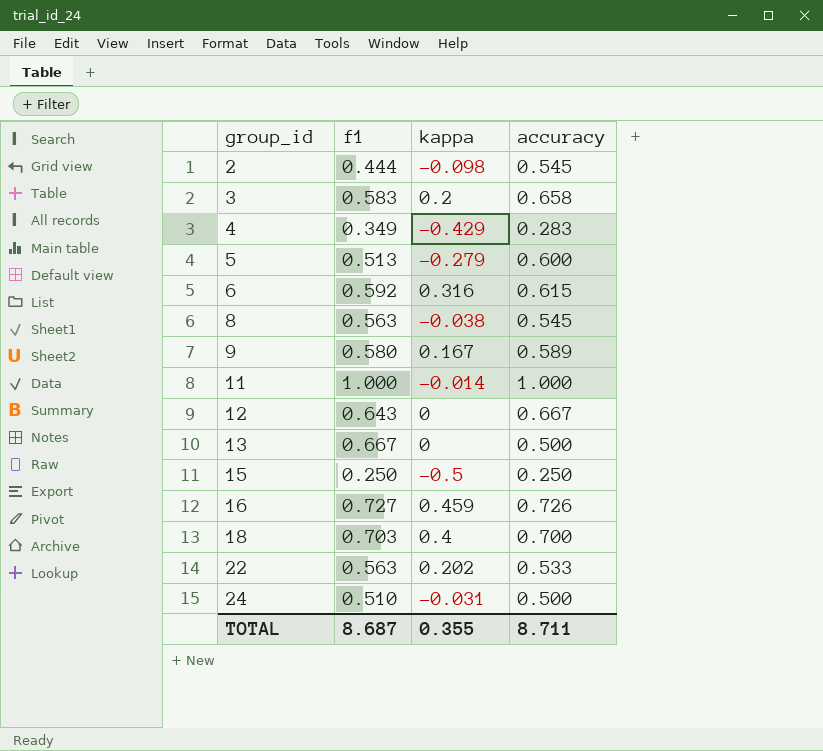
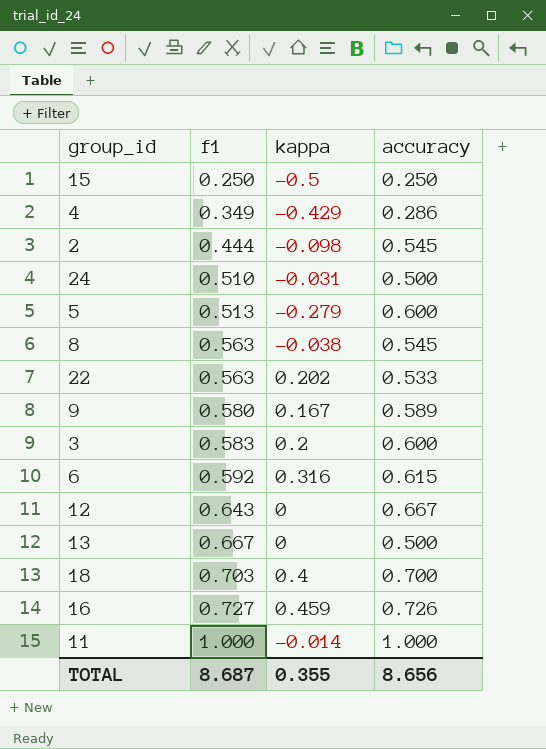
row order: group_id ascending -> f1 ascending
4 | accuracy: 0.283 -> 0.286
3 | accuracy: 0.658 -> 0.600
TOTAL | accuracy: 8.711 -> 8.656

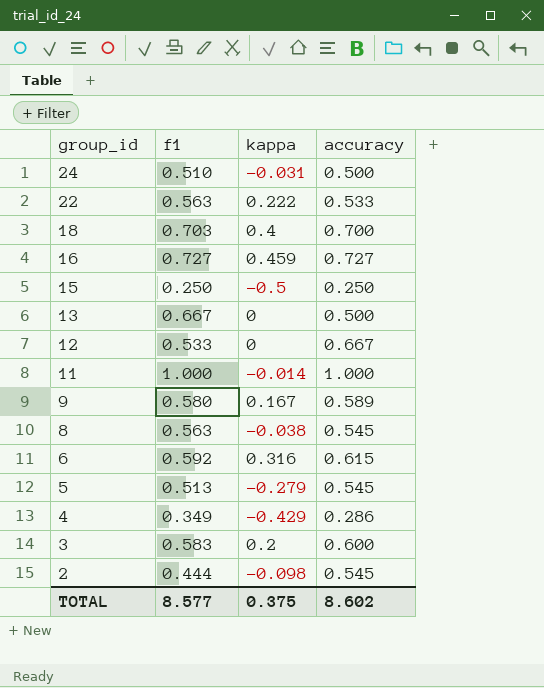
row order: f1 ascending -> group_id descending
22 | kappa: 0.202 -> 0.222
16 | accuracy: 0.726 -> 0.727
12 | f1: 0.643 -> 0.533
5 | accuracy: 0.600 -> 0.545
TOTAL | f1: 8.687 -> 8.577
TOTAL | kappa: 0.355 -> 0.375
TOTAL | accuracy: 8.656 -> 8.602

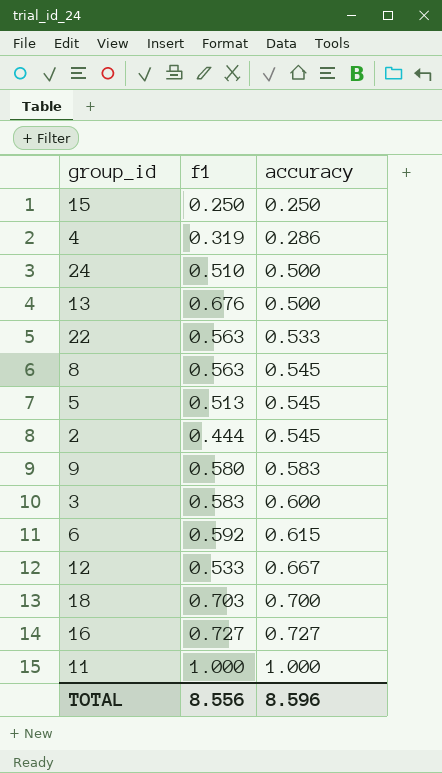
row order: group_id descending -> accuracy ascending
column kappa | position: 3 -> none
4 | f1: 0.349 -> 0.319
13 | f1: 0.667 -> 0.676
9 | accuracy: 0.589 -> 0.583
TOTAL | f1: 8.577 -> 8.556
TOTAL | accuracy: 8.602 -> 8.596

